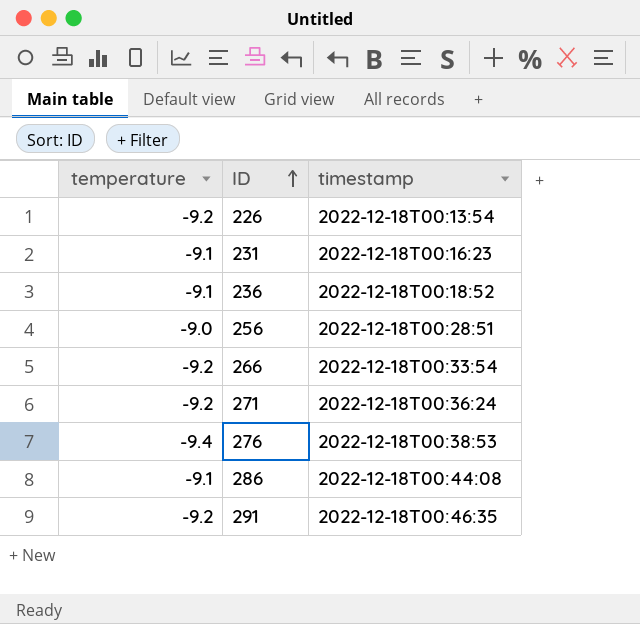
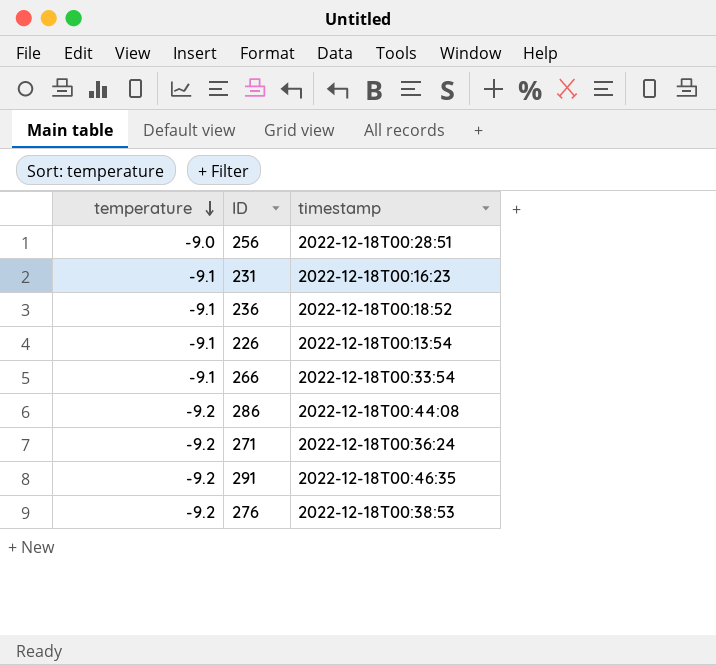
row order: ID ascending -> temperature descending
226 | temperature: -9.2 -> -9.1
266 | temperature: -9.2 -> -9.1
286 | temperature: -9.1 -> -9.2
276 | temperature: -9.4 -> -9.2

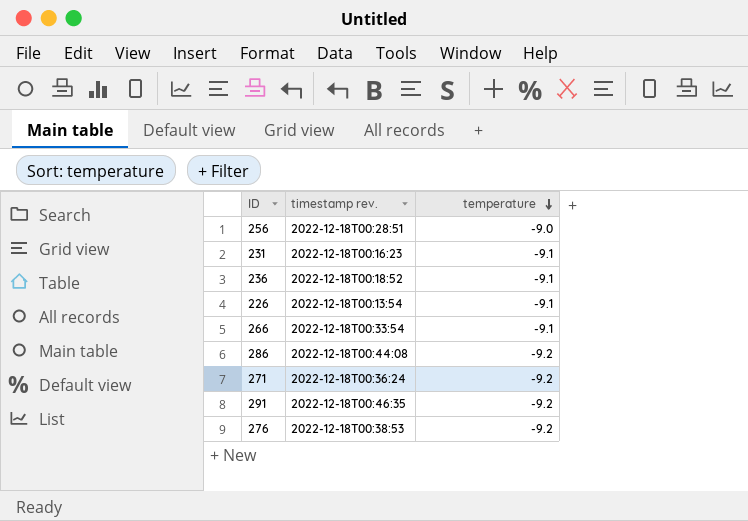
column name: timestamp -> timestamp rev.
column temperature | position: 1 -> 3

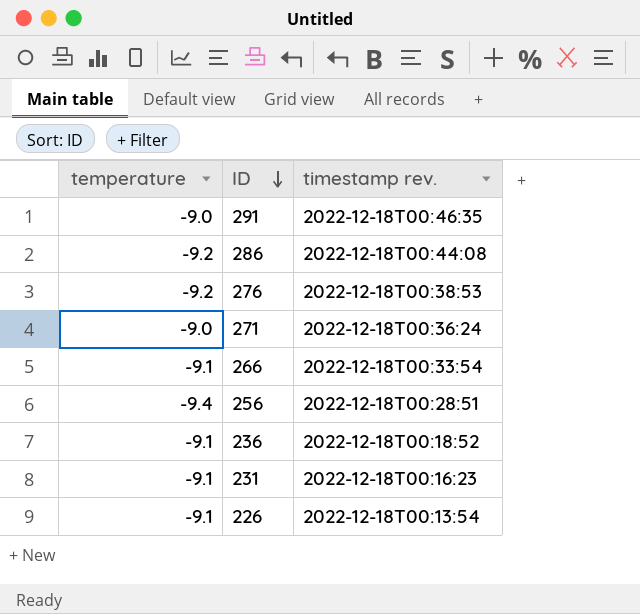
row order: temperature descending -> ID descending
column temperature | position: 3 -> 1
291 | temperature: -9.2 -> -9.0
271 | temperature: -9.2 -> -9.0
256 | temperature: -9.0 -> -9.4

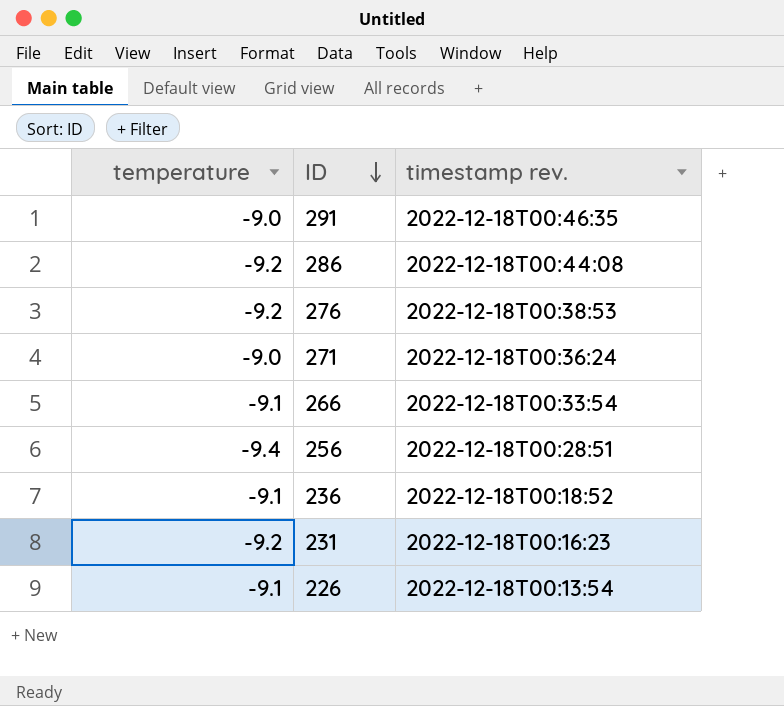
231 | temperature: -9.1 -> -9.2

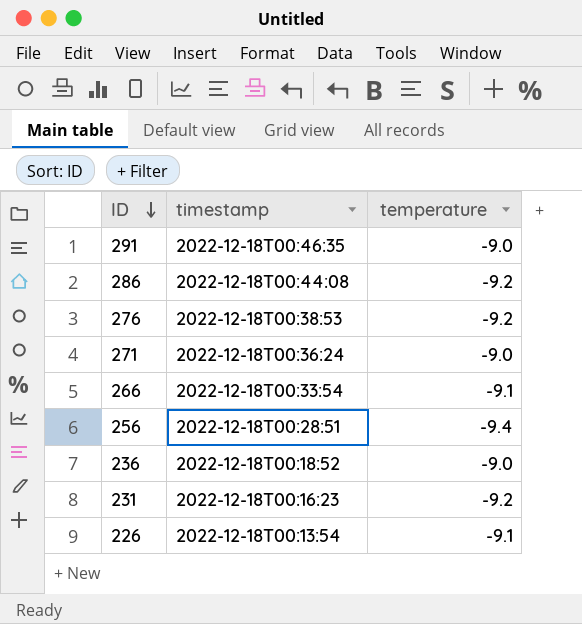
column name: timestamp rev. -> timestamp
column temperature | position: 1 -> 3
236 | temperature: -9.1 -> -9.0

